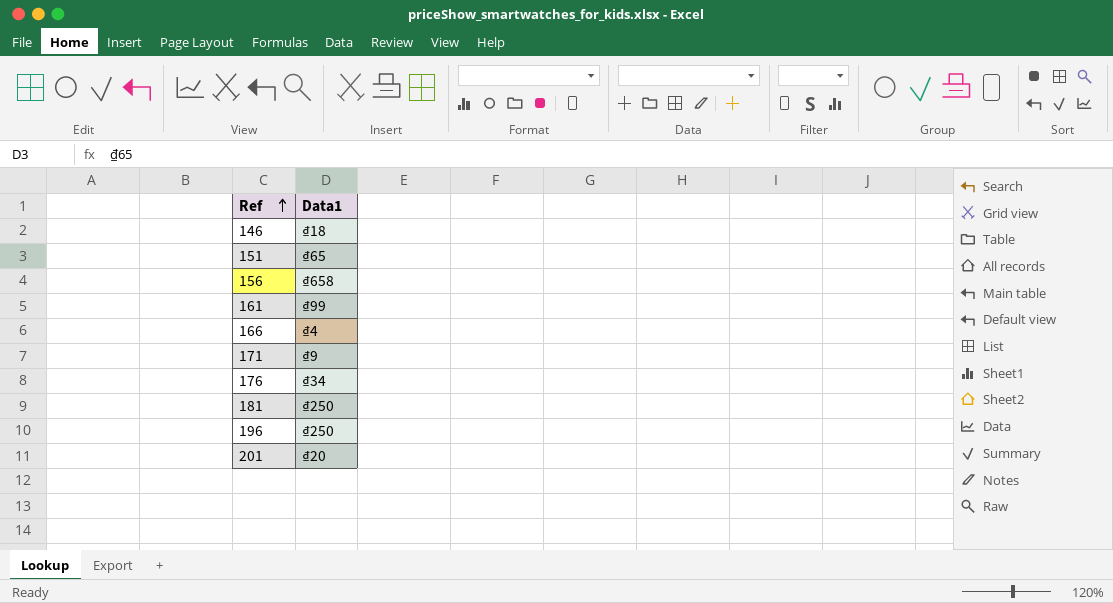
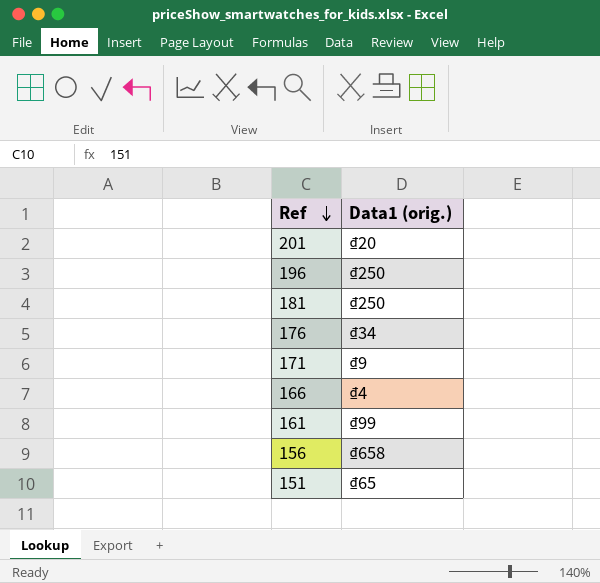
row order: Ref ascending -> Ref descending
column name: Data1 -> Data1 (orig.)
row 146: ₫18 -> none

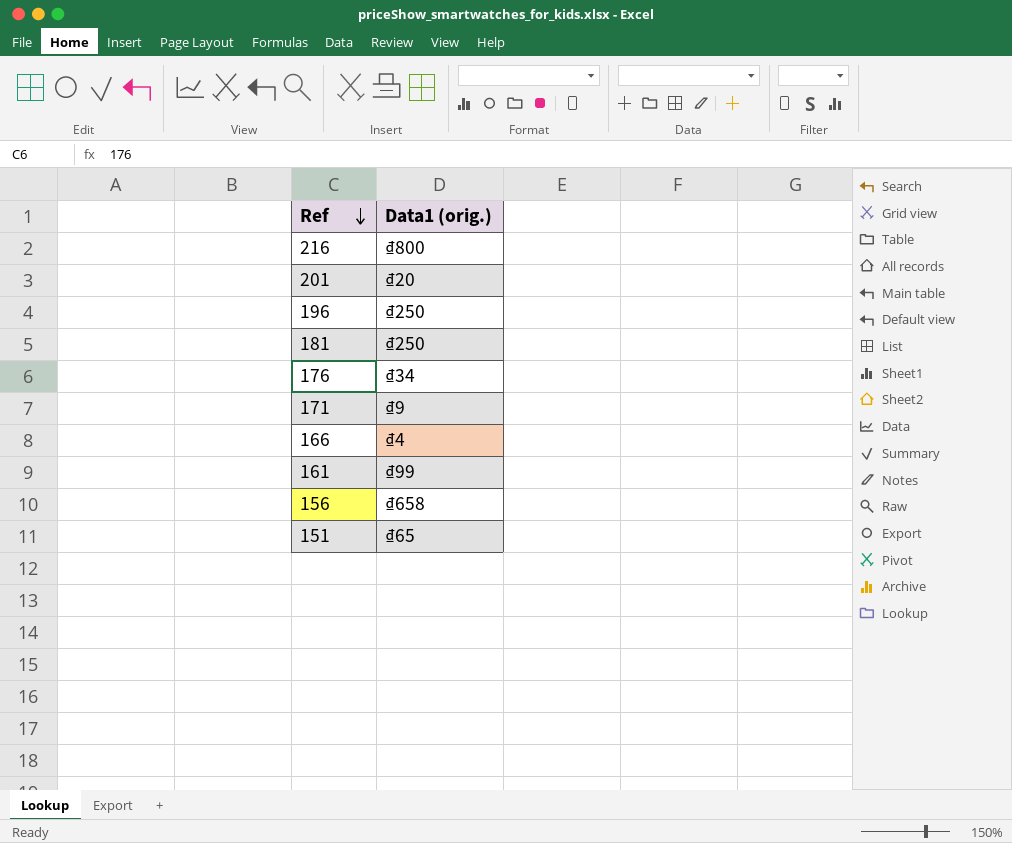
row 216: none -> ₫800

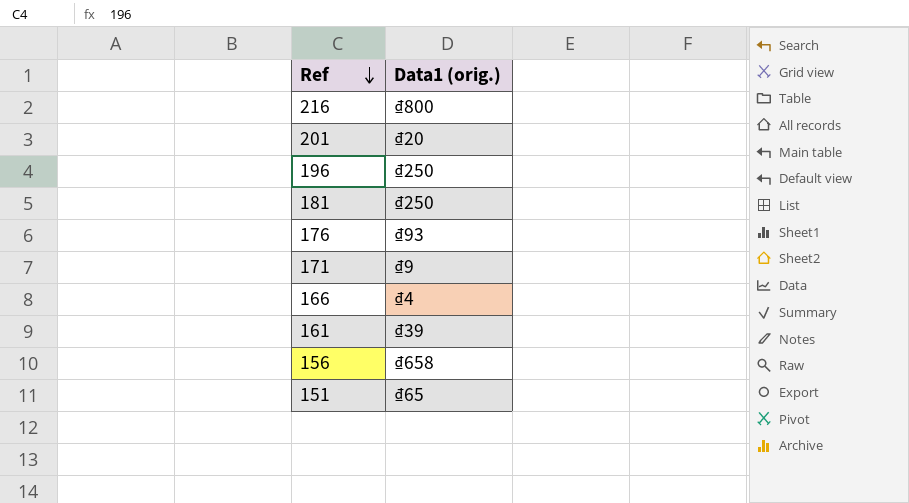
176 | Data1 (orig.): ₫34 -> ₫93
161 | Data1 (orig.): ₫99 -> ₫39

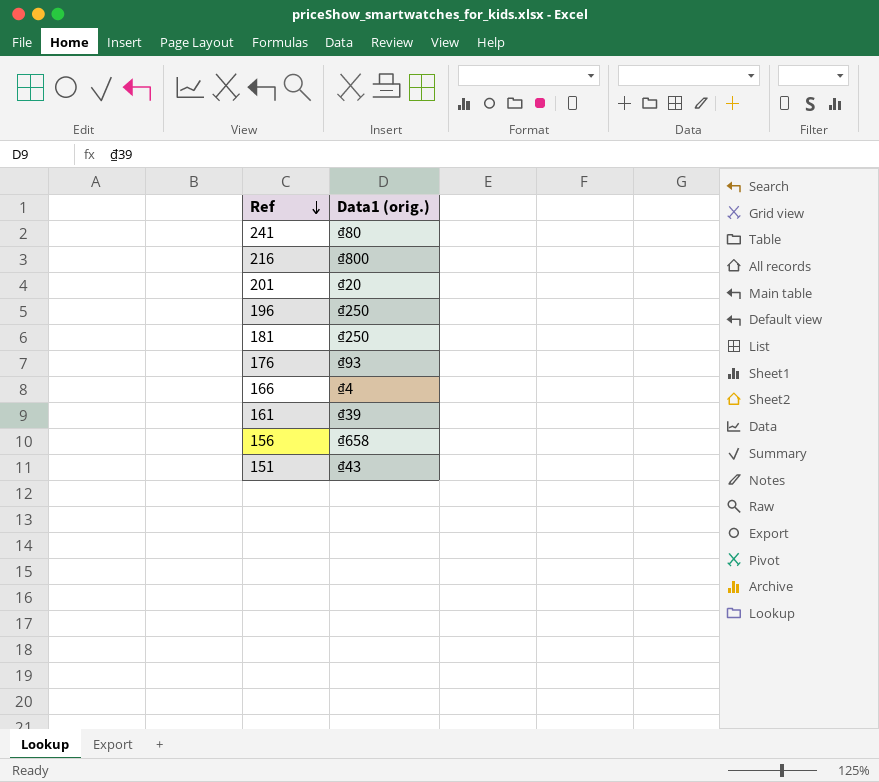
row 171: ₫9 -> none
row 241: none -> ₫80
151 | Data1 (orig.): ₫65 -> ₫43

